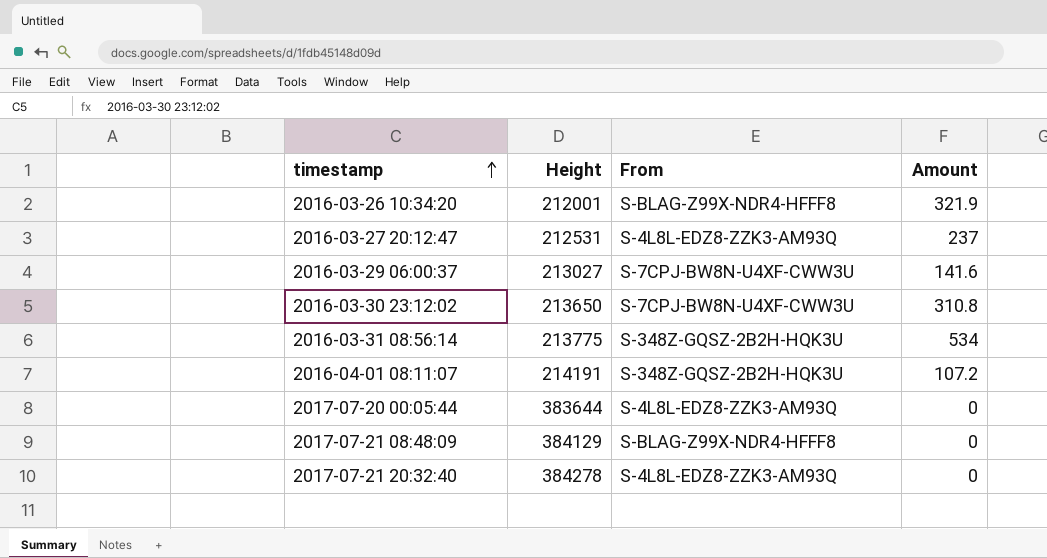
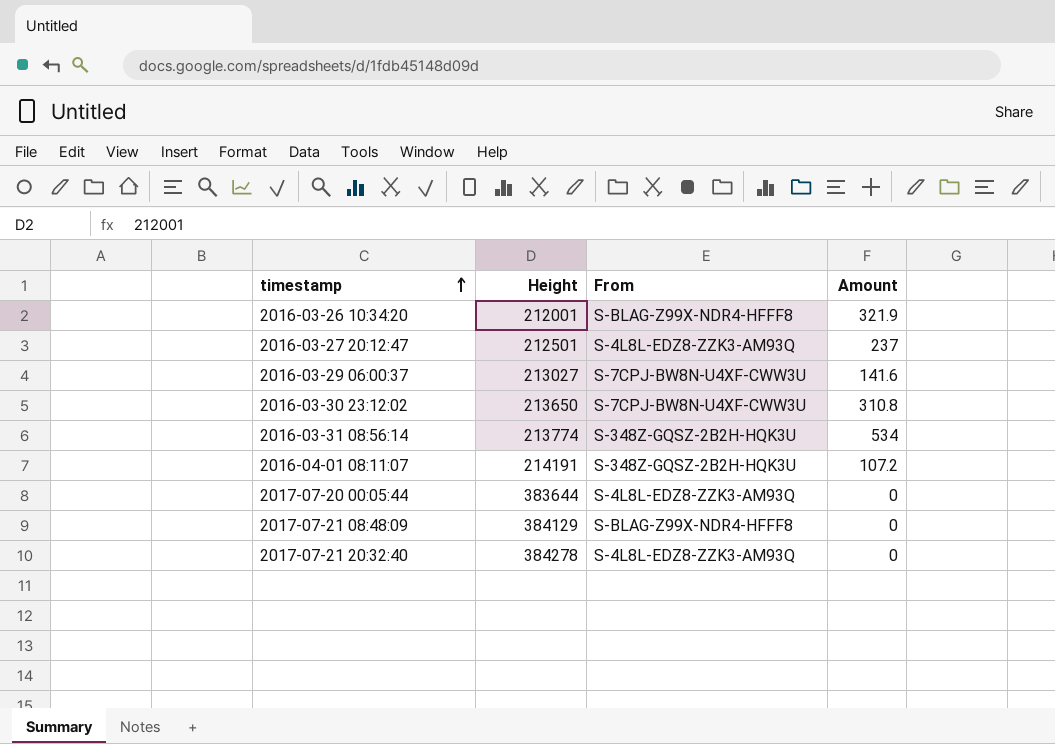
2016-03-27 20:12:47 | Height: 212531 -> 212501
2016-03-31 08:56:14 | Height: 213775 -> 213774

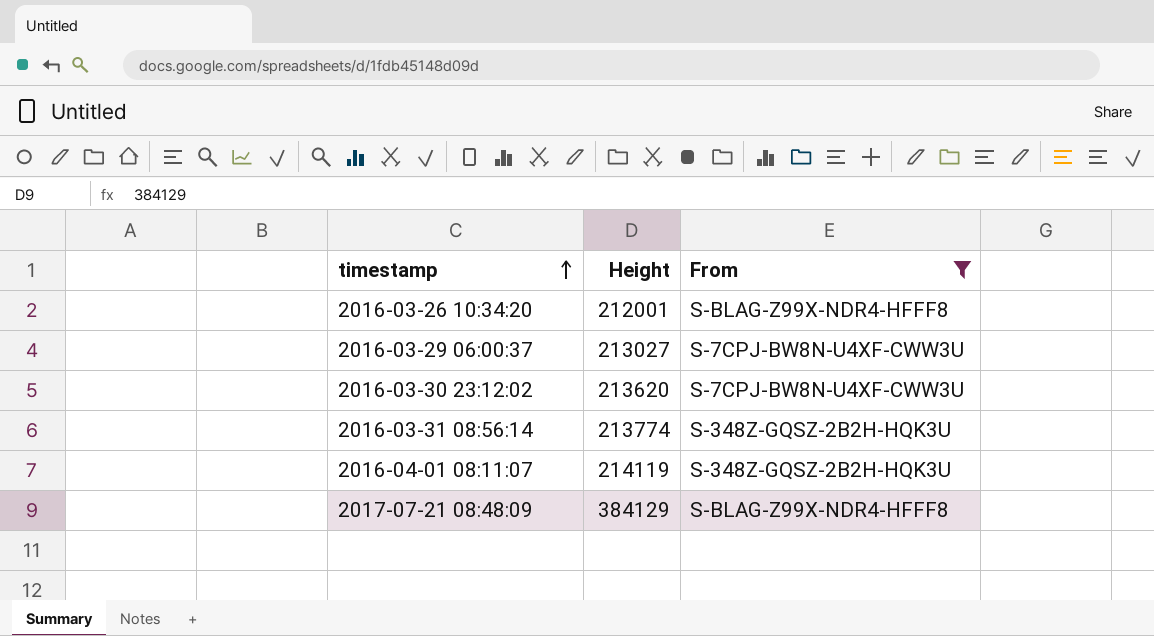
filter: none -> From != S-4L8L-EDZ8-ZZK3-AM93Q
column Amount | position: 4 -> none
2016-03-30 23:12:02 | Height: 213650 -> 213620
2016-04-01 08:11:07 | Height: 214191 -> 214119

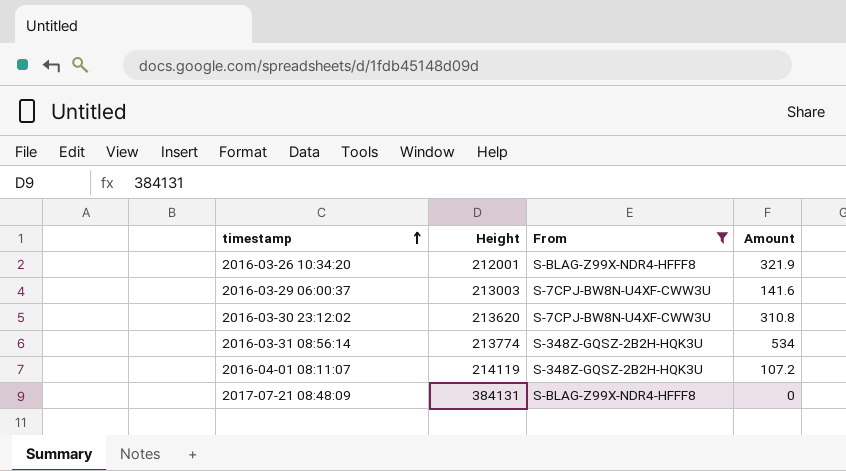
column Amount | position: none -> 4
2016-03-29 06:00:37 | Height: 213027 -> 213003
2017-07-21 08:48:09 | Height: 384129 -> 384131

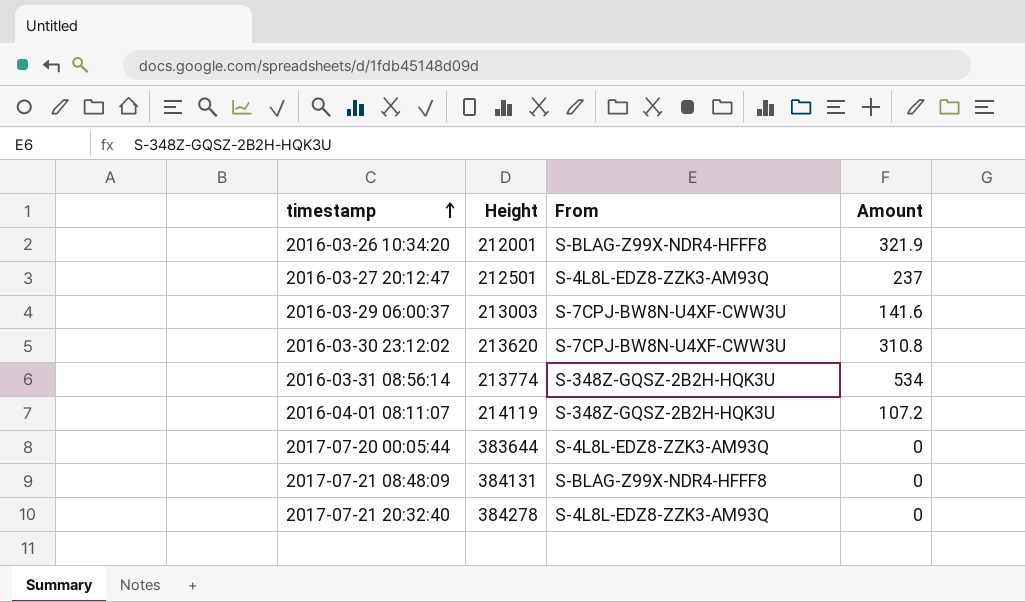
filter: From != S-4L8L-EDZ8-ZZK3-AM93Q -> none

